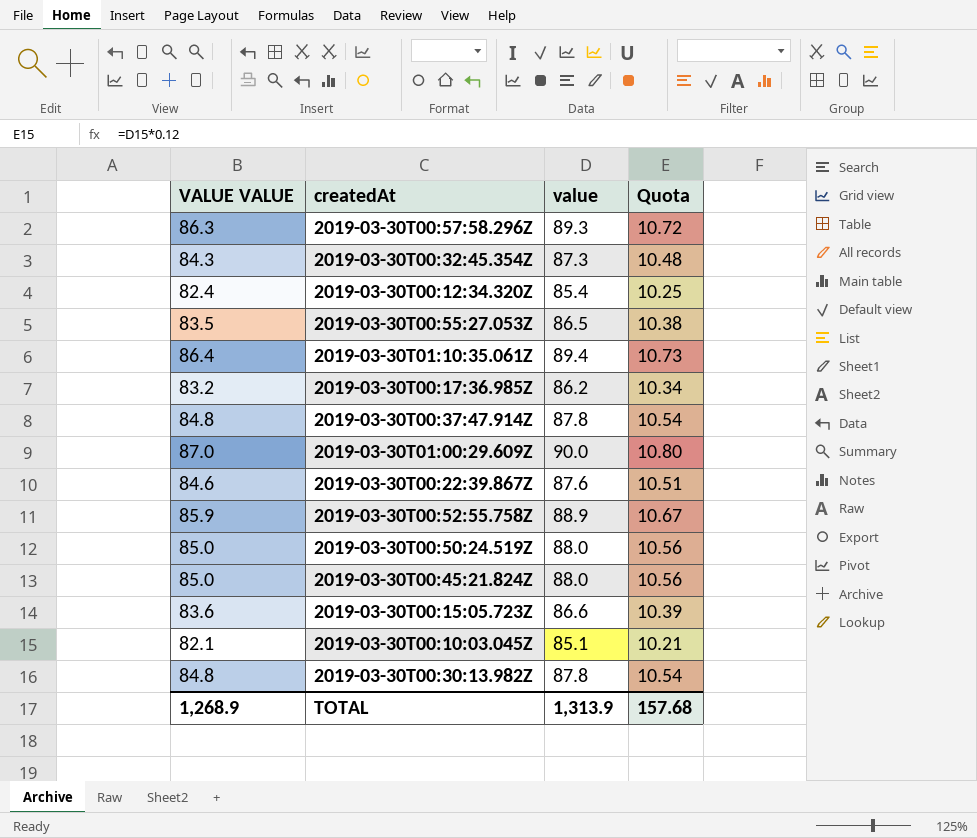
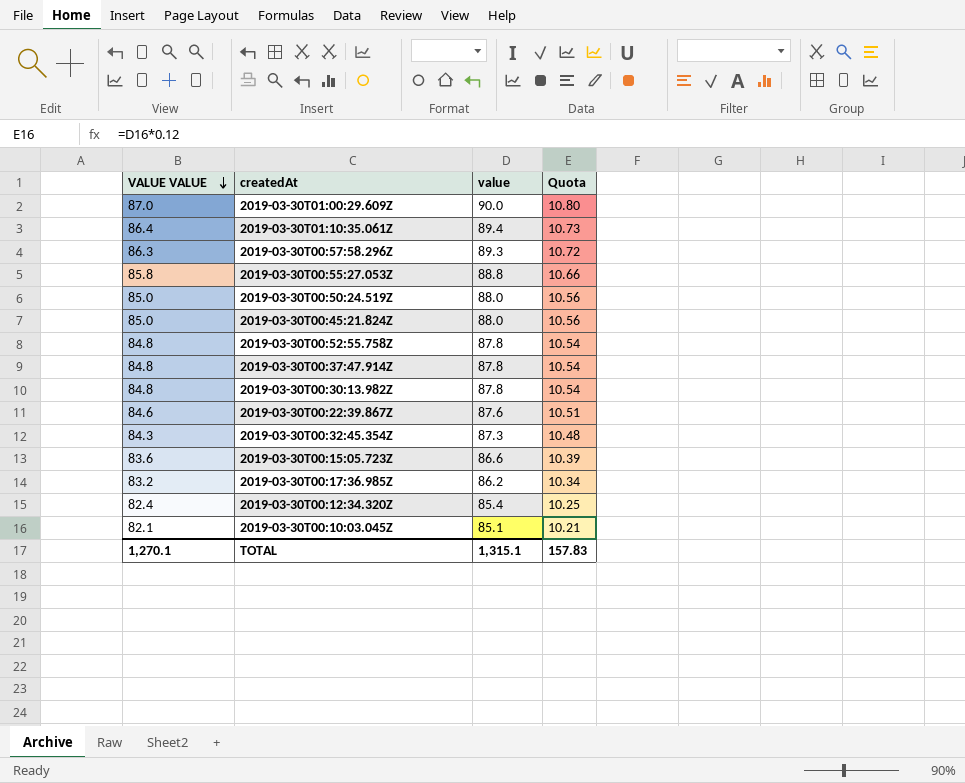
row order: none -> VALUE VALUE descending
2019-03-30T00:55:27.053Z | VALUE VALUE: 83.5 -> 85.8
2019-03-30T00:55:27.053Z | value: 86.5 -> 88.8
2019-03-30T00:55:27.053Z | Quota: 10.38 -> 10.66
2019-03-30T00:52:55.758Z | VALUE VALUE: 85.9 -> 84.8
2019-03-30T00:52:55.758Z | value: 88.9 -> 87.8
2019-03-30T00:52:55.758Z | Quota: 10.67 -> 10.54
TOTAL | VALUE VALUE: 1,268.9 -> 1,270.1
TOTAL | value: 1,313.9 -> 1,315.1
TOTAL | Quota: 157.68 -> 157.83

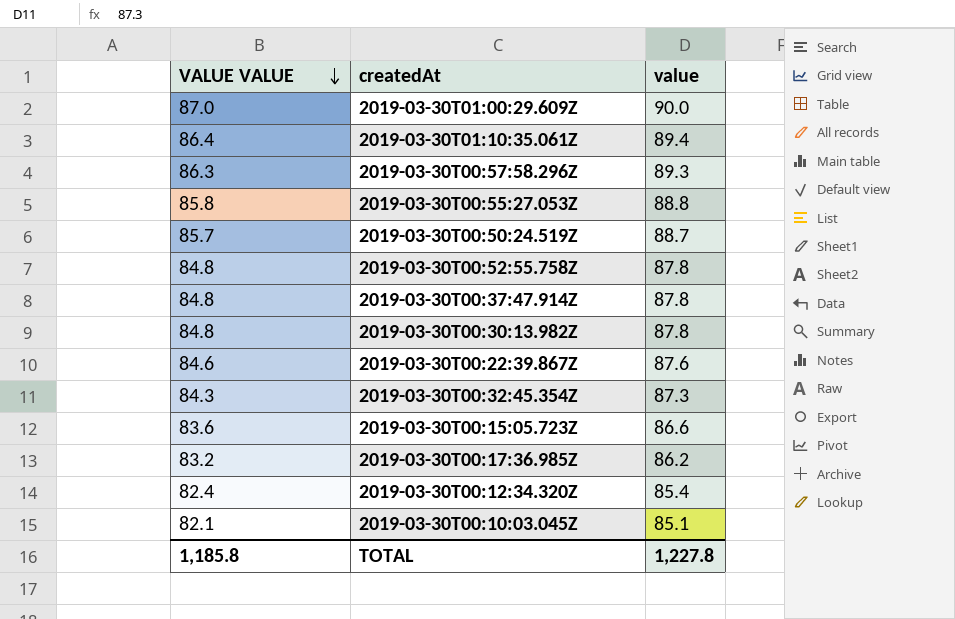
column Quota | formula: [value] * 0.12 -> none
row 2019-03-30T00:45:21.824Z: 85.0 | 88.0 | 10.56 -> none
2019-03-30T00:50:24.519Z | VALUE VALUE: 85.0 -> 85.7
2019-03-30T00:50:24.519Z | value: 88.0 -> 88.7
TOTAL | VALUE VALUE: 1,270.1 -> 1,185.8
TOTAL | value: 1,315.1 -> 1,227.8

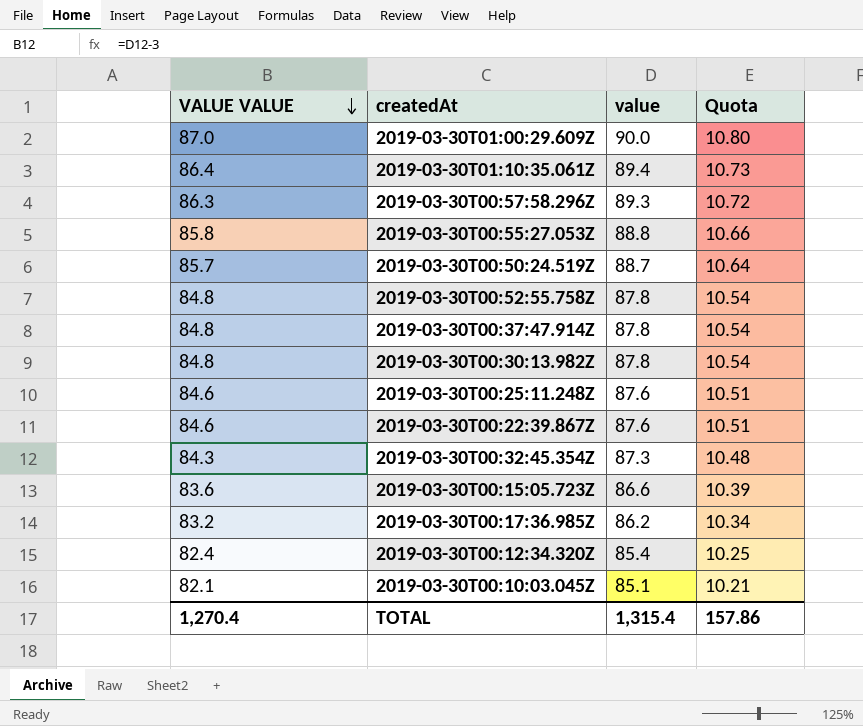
column Quota | formula: none -> [value] * 0.12
row 2019-03-30T00:25:11.248Z: none -> 84.6 | 87.6 | 10.51
TOTAL | VALUE VALUE: 1,185.8 -> 1,270.4
TOTAL | value: 1,227.8 -> 1,315.4

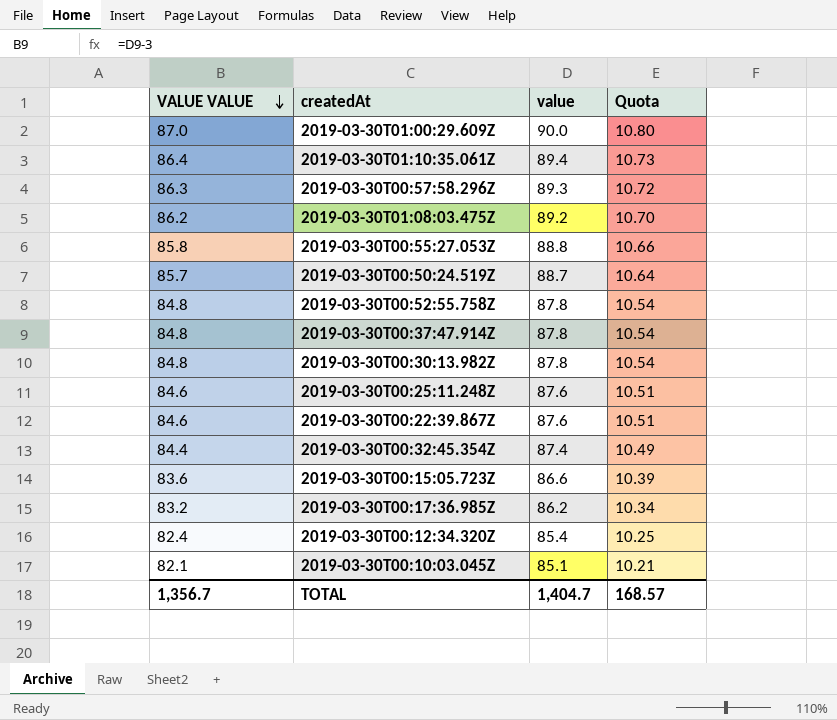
row 2019-03-30T01:08:03.475Z: none -> 86.2 | 89.2 | 10.70
2019-03-30T00:32:45.354Z | VALUE VALUE: 84.3 -> 84.4
2019-03-30T00:32:45.354Z | value: 87.3 -> 87.4
2019-03-30T00:32:45.354Z | Quota: 10.48 -> 10.49
TOTAL | VALUE VALUE: 1,270.4 -> 1,356.7
TOTAL | value: 1,315.4 -> 1,404.7
TOTAL | Quota: 157.86 -> 168.57

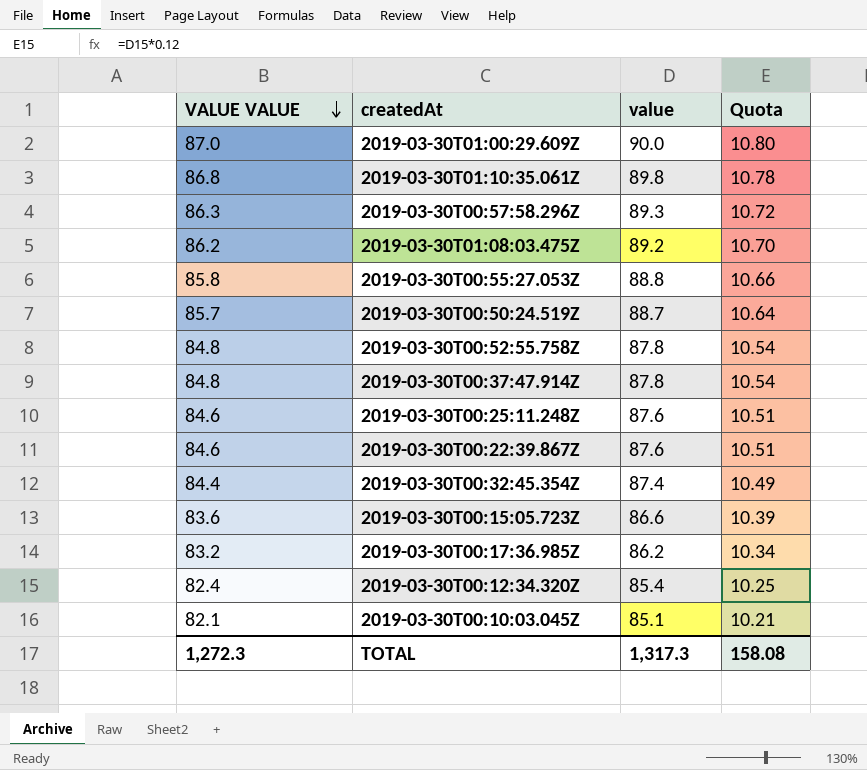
row 2019-03-30T00:30:13.982Z: 84.8 | 87.8 | 10.54 -> none
2019-03-30T01:10:35.061Z | VALUE VALUE: 86.4 -> 86.8
2019-03-30T01:10:35.061Z | value: 89.4 -> 89.8
2019-03-30T01:10:35.061Z | Quota: 10.73 -> 10.78
TOTAL | VALUE VALUE: 1,356.7 -> 1,272.3
TOTAL | value: 1,404.7 -> 1,317.3
TOTAL | Quota: 168.57 -> 158.08

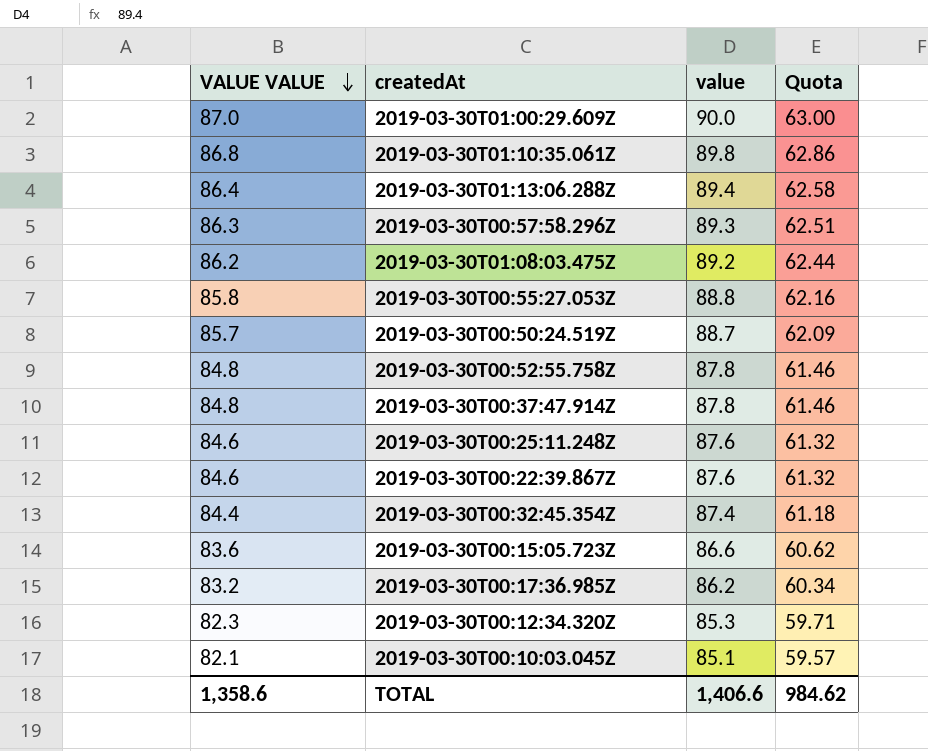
column Quota | formula: [value] * 0.12 -> [value] * 0.7
row 2019-03-30T01:13:06.288Z: none -> 86.4 | 89.4 | 62.58
2019-03-30T00:12:34.320Z | VALUE VALUE: 82.4 -> 82.3
2019-03-30T00:12:34.320Z | value: 85.4 -> 85.3
TOTAL | VALUE VALUE: 1,272.3 -> 1,358.6
TOTAL | value: 1,317.3 -> 1,406.6
TOTAL | Quota: 158.08 -> 984.62

